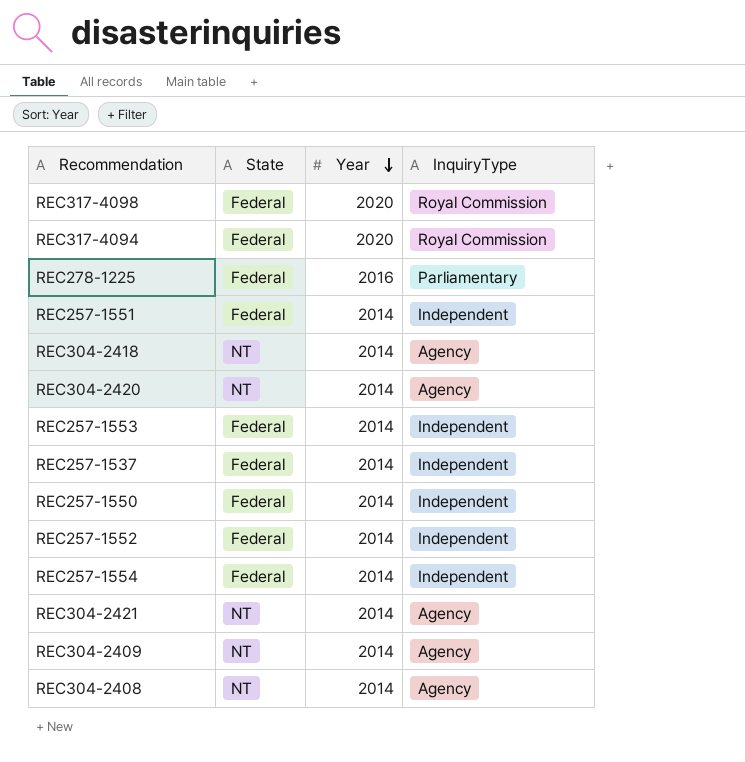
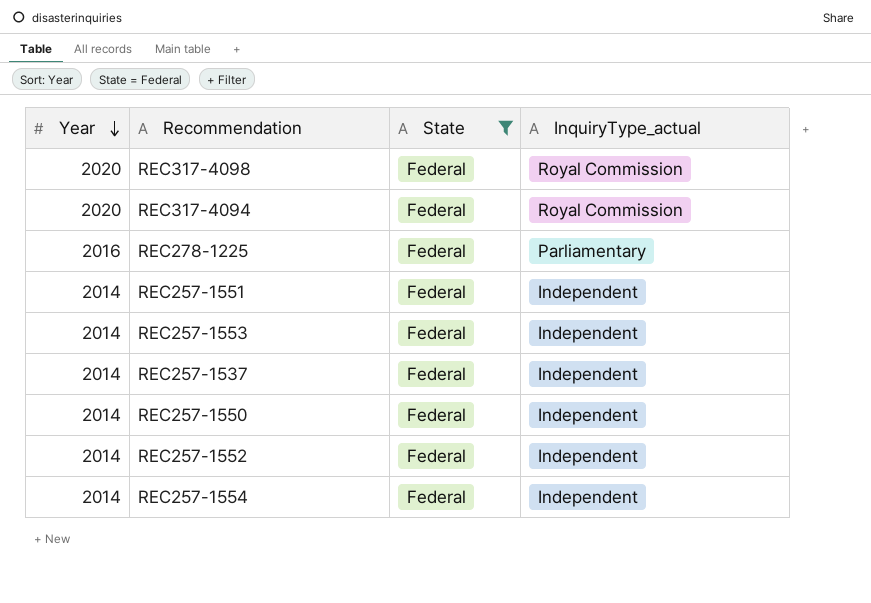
filter: none -> State = Federal
column Year | position: 3 -> 1
column name: InquiryType -> InquiryType_actual

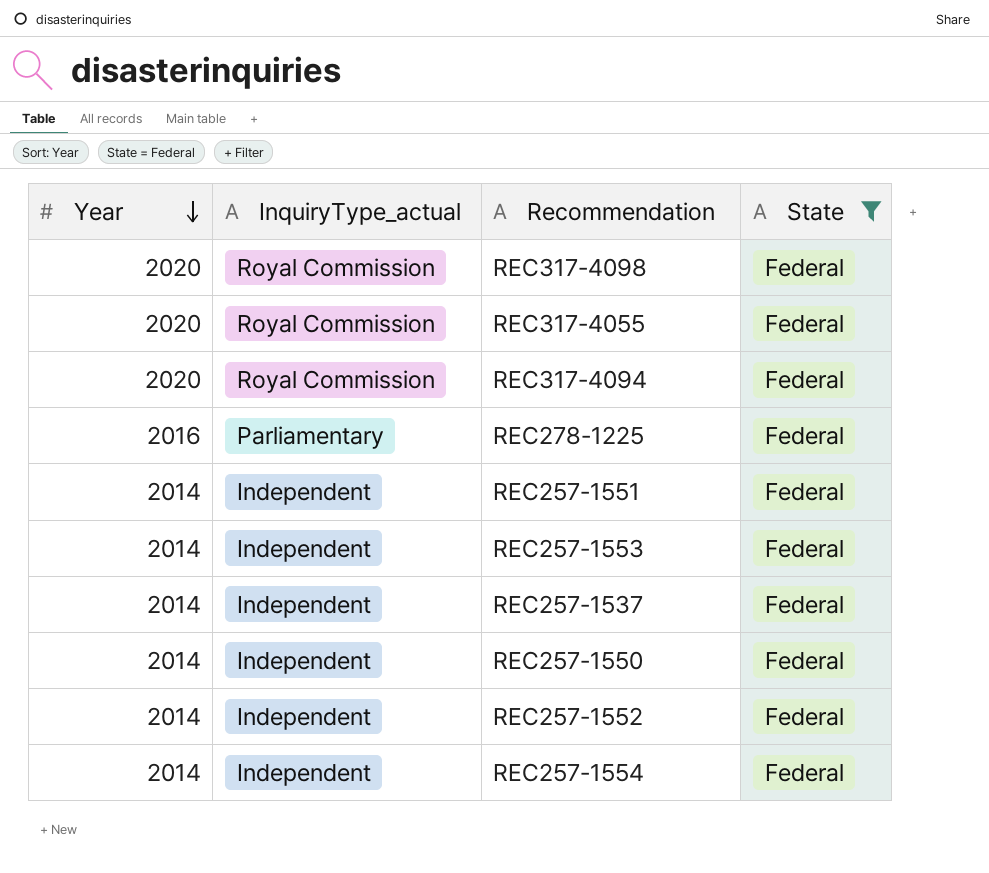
column InquiryType_actual | position: 4 -> 2
row REC317-4055: none -> 2020 | Royal Commission | Federal

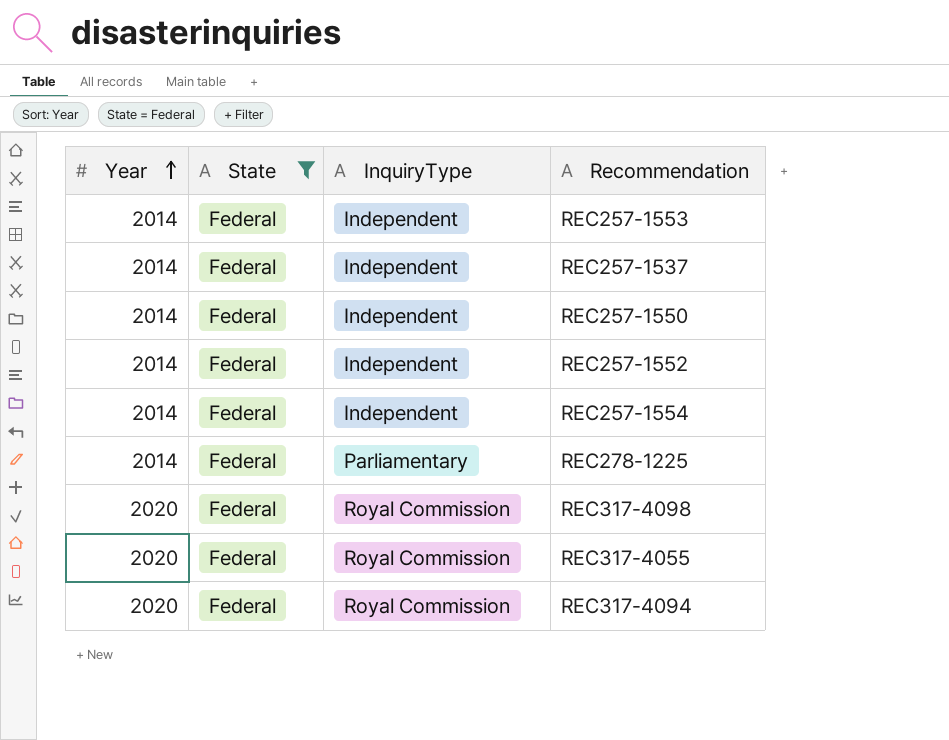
row order: Year descending -> Year ascending
column State | position: 4 -> 2
column name: InquiryType_actual -> InquiryType
row REC257-1551: 2014 | Independent | Federal -> none
REC278-1225 | Year: 2016 -> 2014

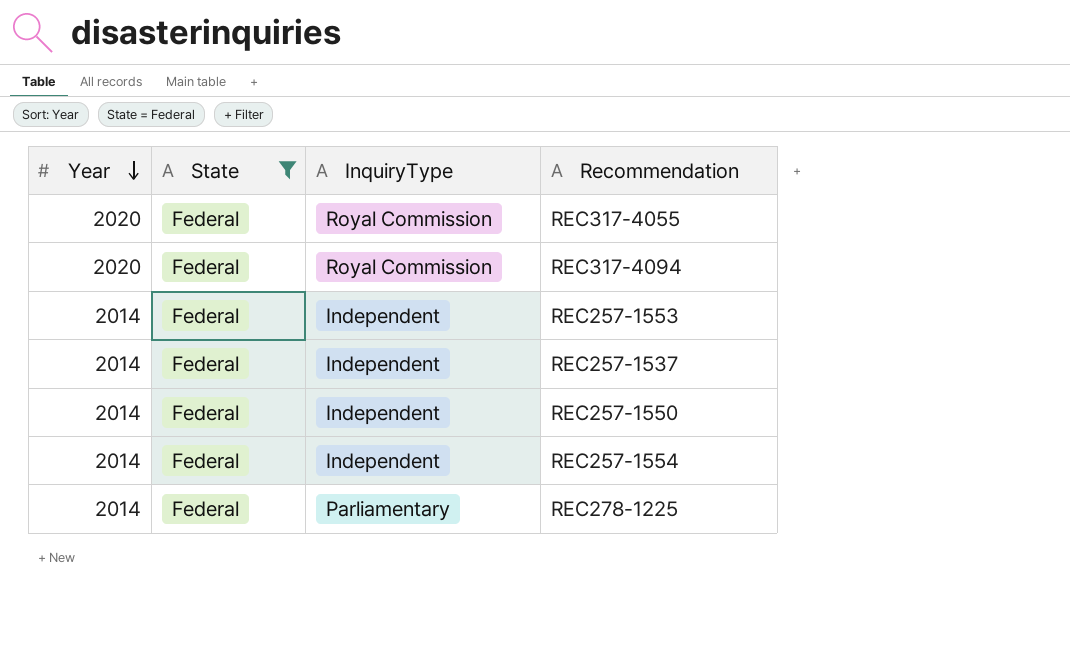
row order: Year ascending -> Year descending
row REC257-1552: 2014 | Federal | Independent -> none
row REC317-4098: 2020 | Federal | Royal Commission -> none

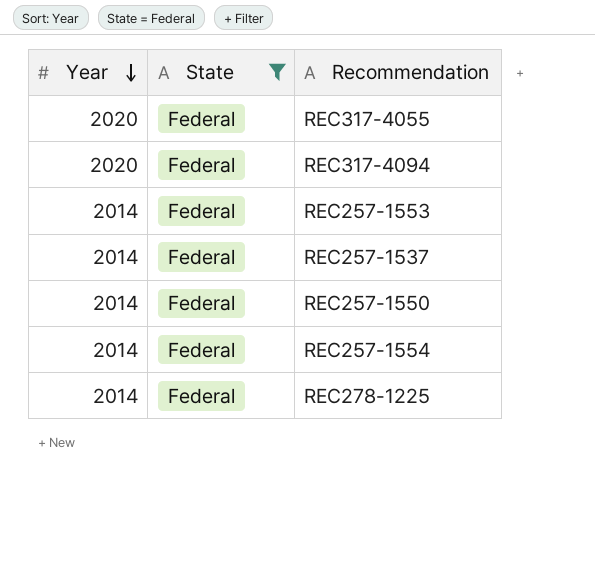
column InquiryType | position: 3 -> none

